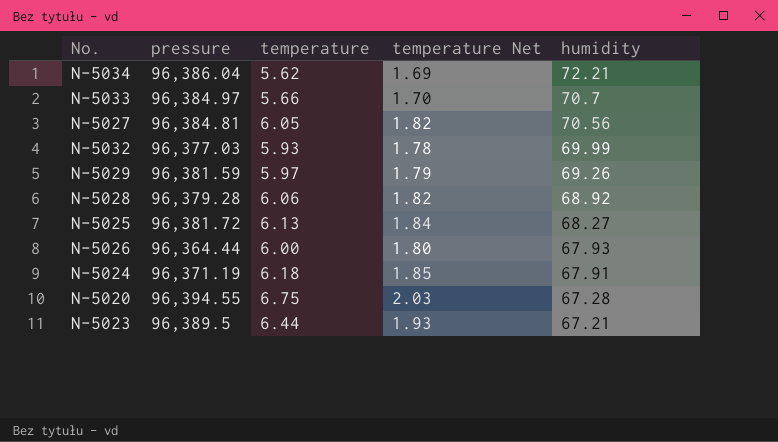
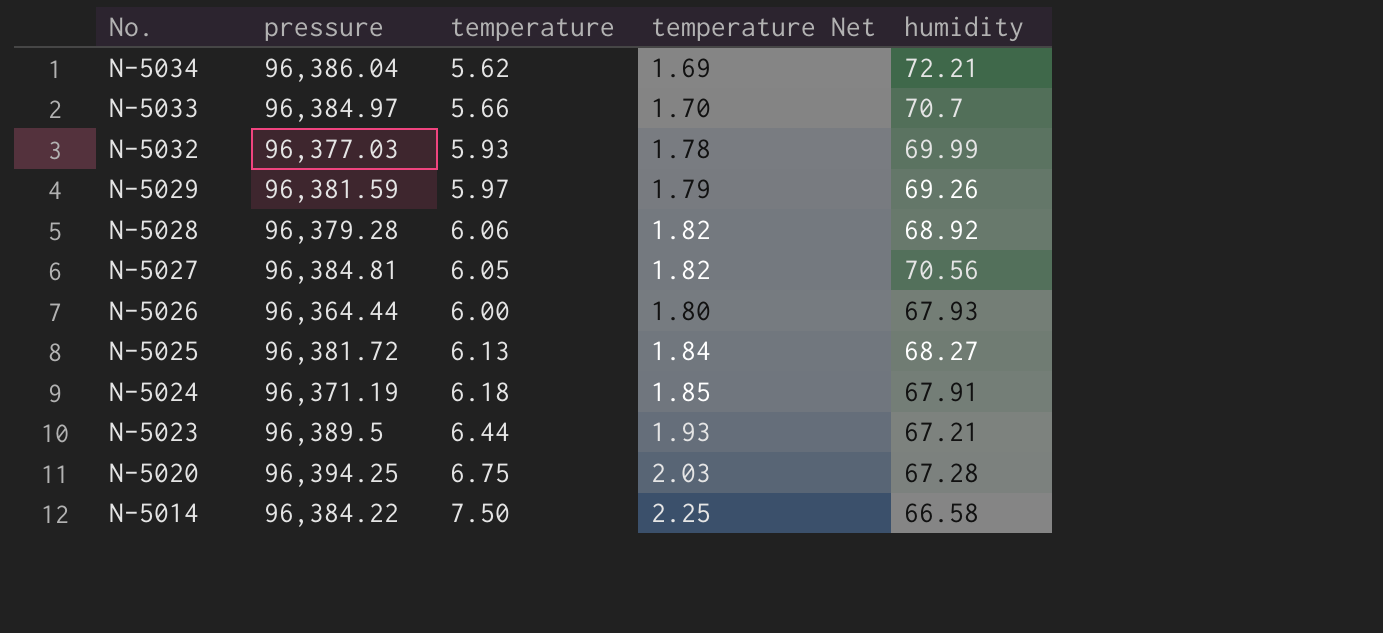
row order: humidity descending -> No. descending
N-5020 | pressure: 96,394.55 -> 96,394.25
row N-5014: none -> 96,384.22 | 7.50 | 2.25 | 66.58

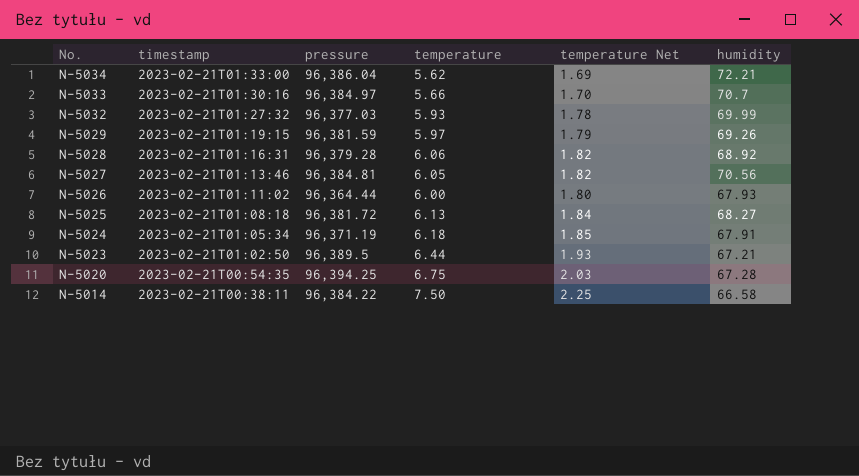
column timestamp | position: none -> 2

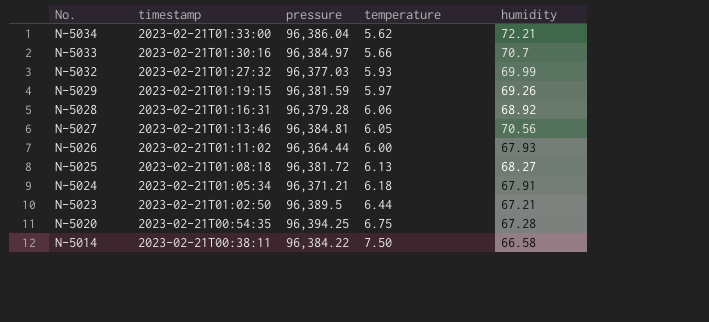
column temperature Net | formula: [temperature] * 0.3 -> none
N-5024 | pressure: 96,371.19 -> 96,371.21

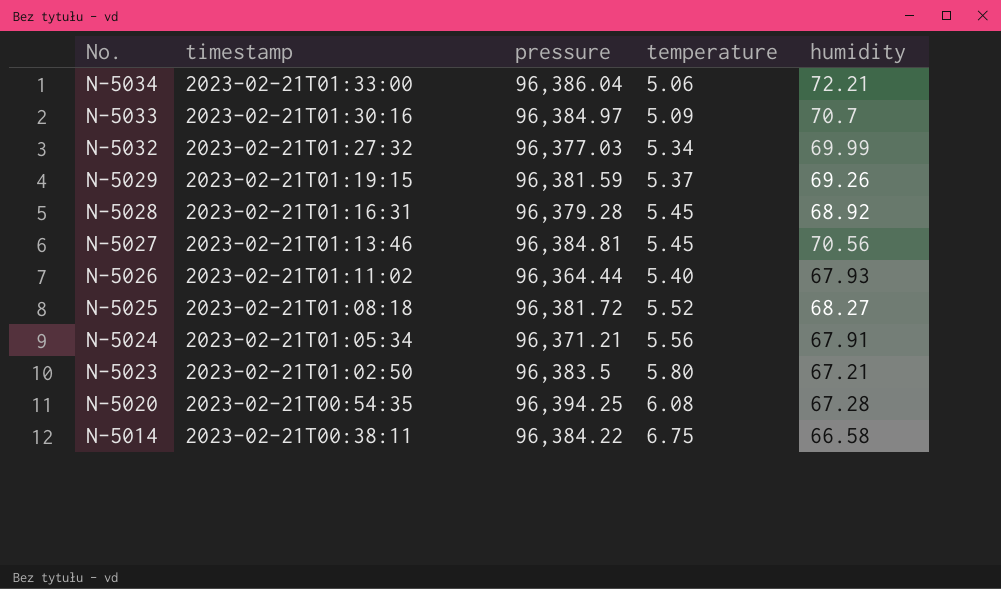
N-5034 | temperature: 5.62 -> 5.06
N-5033 | temperature: 5.66 -> 5.09
N-5032 | temperature: 5.93 -> 5.34
N-5029 | temperature: 5.97 -> 5.37
N-5028 | temperature: 6.06 -> 5.45
N-5027 | temperature: 6.05 -> 5.45
N-5026 | temperature: 6.00 -> 5.40
N-5025 | temperature: 6.13 -> 5.52
N-5024 | temperature: 6.18 -> 5.56
N-5023 | pressure: 96,389.5 -> 96,383.5
N-5023 | temperature: 6.44 -> 5.80
N-5020 | temperature: 6.75 -> 6.08
N-5014 | temperature: 7.50 -> 6.75

